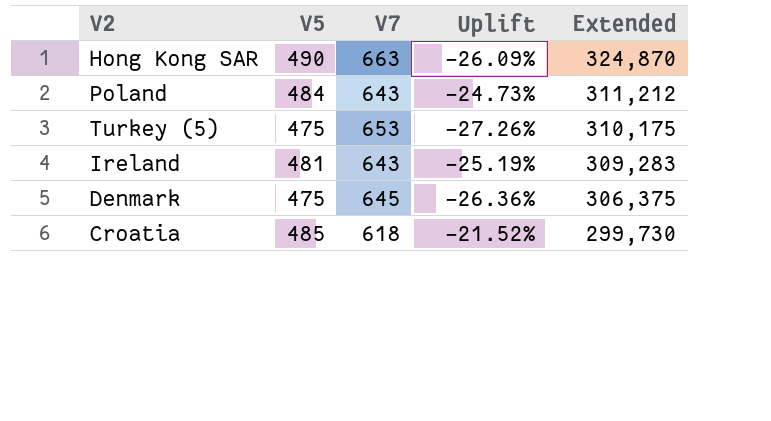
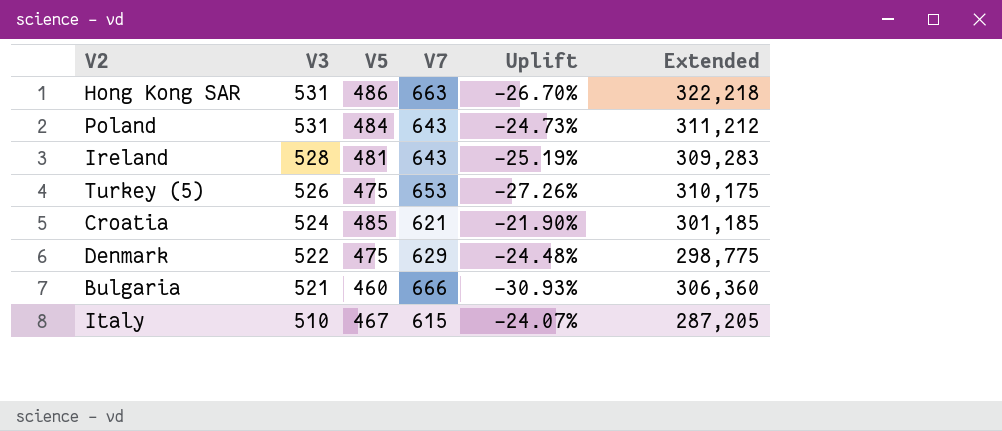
row order: Extended descending -> V3 descending
column V3 | position: none -> 2
Hong Kong SAR | V5: 490 -> 486
Hong Kong SAR | Uplift: -26.09% -> -26.70%
Hong Kong SAR | Extended: 324,870 -> 322,218
Croatia | V7: 618 -> 621
Croatia | Uplift: -21.52% -> -21.90%
Croatia | Extended: 299,730 -> 301,185
Denmark | V7: 645 -> 629
Denmark | Uplift: -26.36% -> -24.48%
Denmark | Extended: 306,375 -> 298,775
row Bulgaria: none -> 521 | 460 | 666 | -30.93% | 306,360
row Italy: none -> 510 | 467 | 615 | -24.07% | 287,205

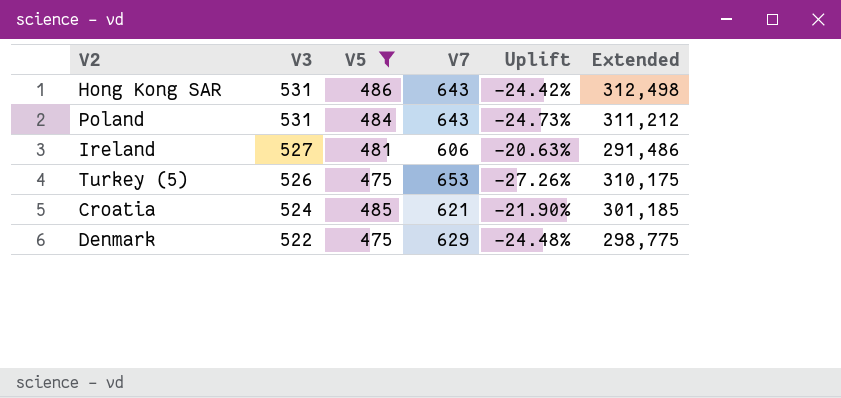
filter: none -> V5 >= 475
Hong Kong SAR | V7: 663 -> 643
Hong Kong SAR | Uplift: -26.70% -> -24.42%
Hong Kong SAR | Extended: 322,218 -> 312,498
Ireland | V3: 528 -> 527
Ireland | V7: 643 -> 606
Ireland | Uplift: -25.19% -> -20.63%
Ireland | Extended: 309,283 -> 291,486

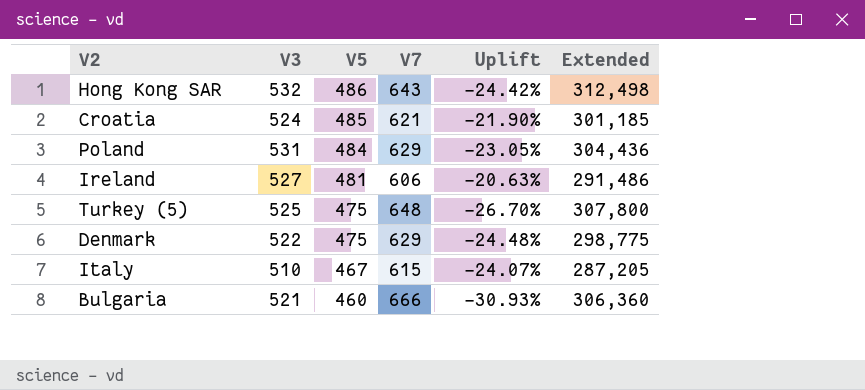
filter: V5 >= 475 -> none
row order: V3 descending -> V5 descending
Hong Kong SAR | V3: 531 -> 532
Poland | V7: 643 -> 629
Poland | Uplift: -24.73% -> -23.05%
Poland | Extended: 311,212 -> 304,436
Turkey (5) | V3: 526 -> 525
Turkey (5) | V7: 653 -> 648
Turkey (5) | Uplift: -27.26% -> -26.70%
Turkey (5) | Extended: 310,175 -> 307,800

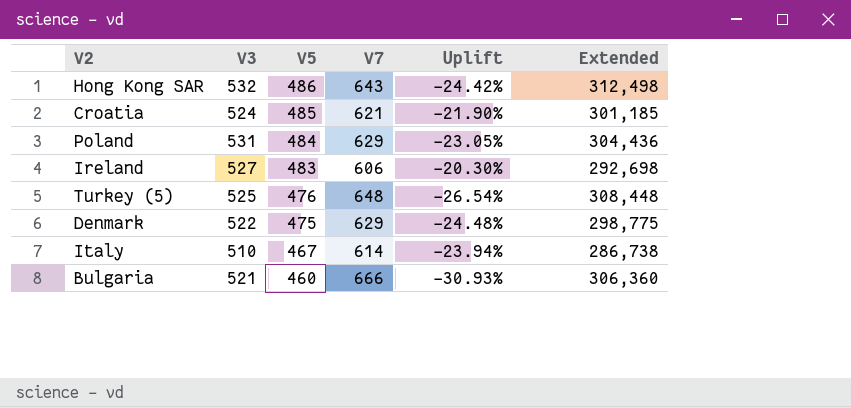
Ireland | V5: 481 -> 483
Ireland | Uplift: -20.63% -> -20.30%
Ireland | Extended: 291,486 -> 292,698
Turkey (5) | V5: 475 -> 476
Turkey (5) | Uplift: -26.70% -> -26.54%
Turkey (5) | Extended: 307,800 -> 308,448
Italy | V7: 615 -> 614
Italy | Uplift: -24.07% -> -23.94%
Italy | Extended: 287,205 -> 286,738

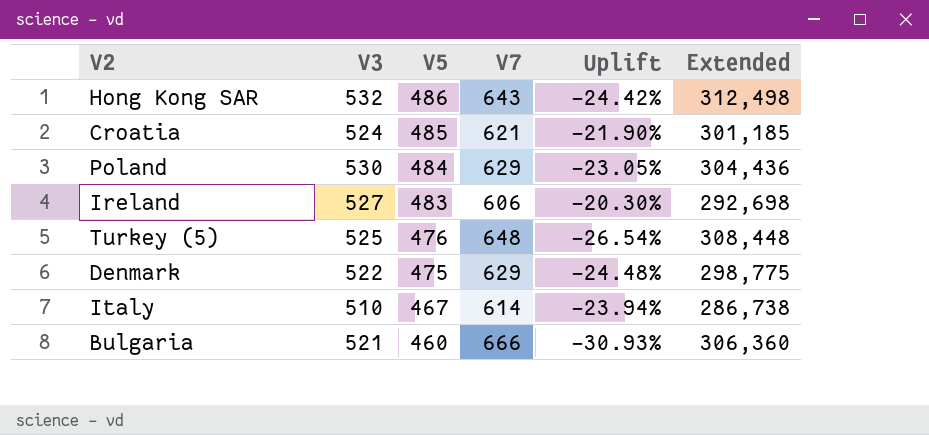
Poland | V3: 531 -> 530

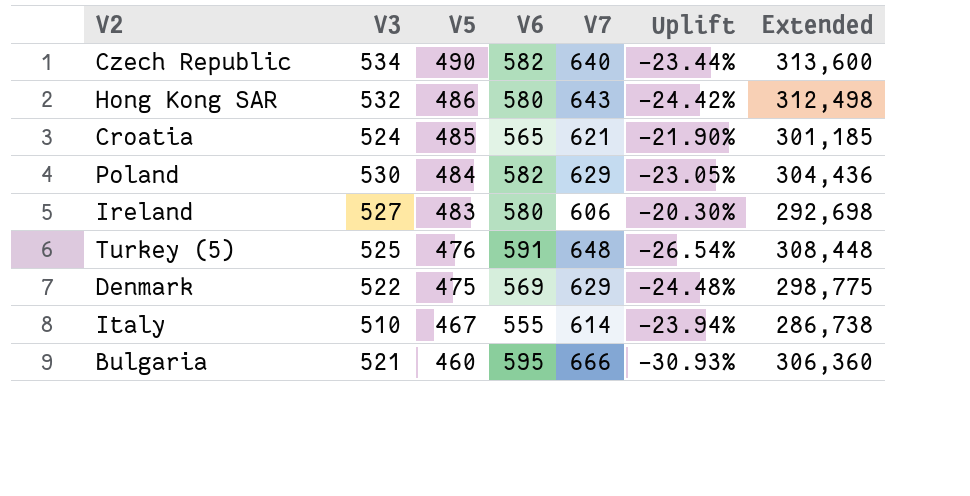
column V6 | position: none -> 4
row Czech Republic: none -> 534 | 490 | 582 | 640 | -23.44% | 313,600

